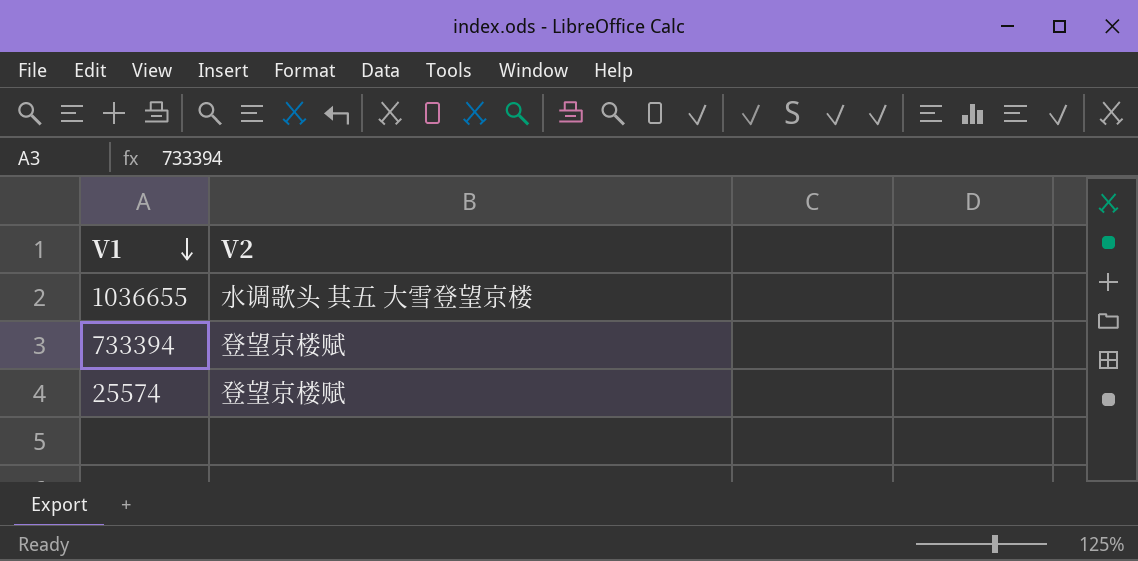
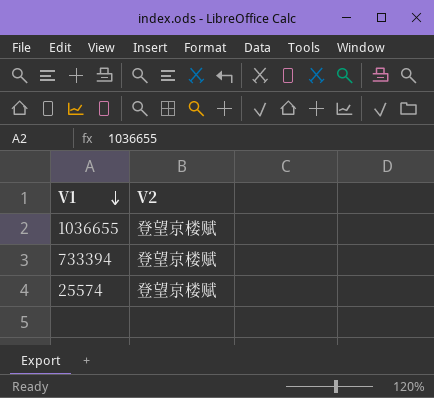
1036655 | V2: 水调歌头 其五 大雪登望京楼 -> 登望京楼赋

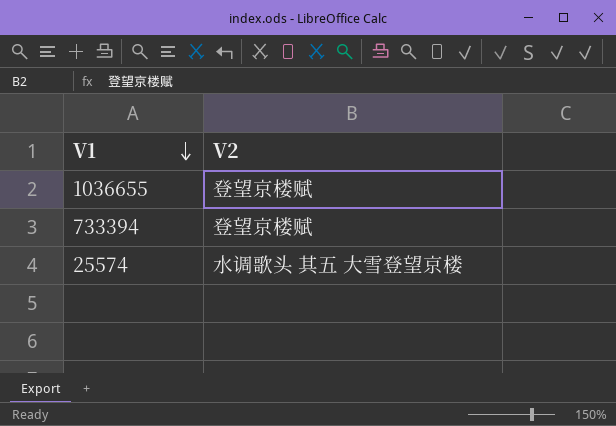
25574 | V2: 登望京楼赋 -> 水调歌头 其五 大雪登望京楼

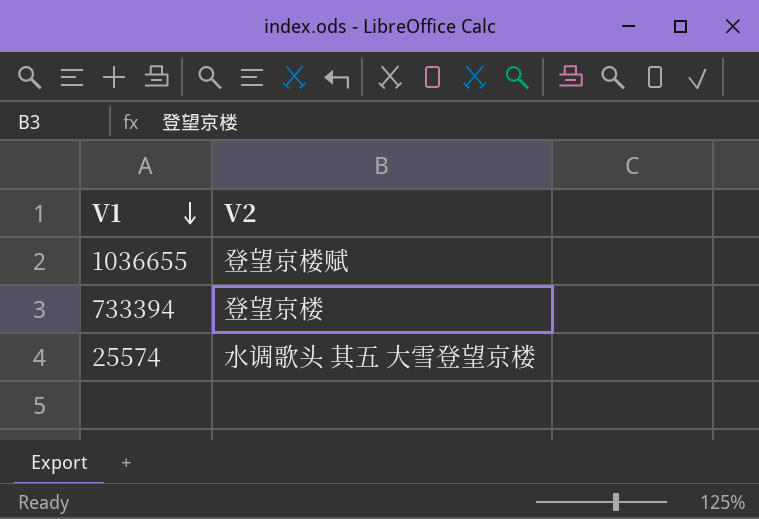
733394 | V2: 登望京楼赋 -> 登望京楼

